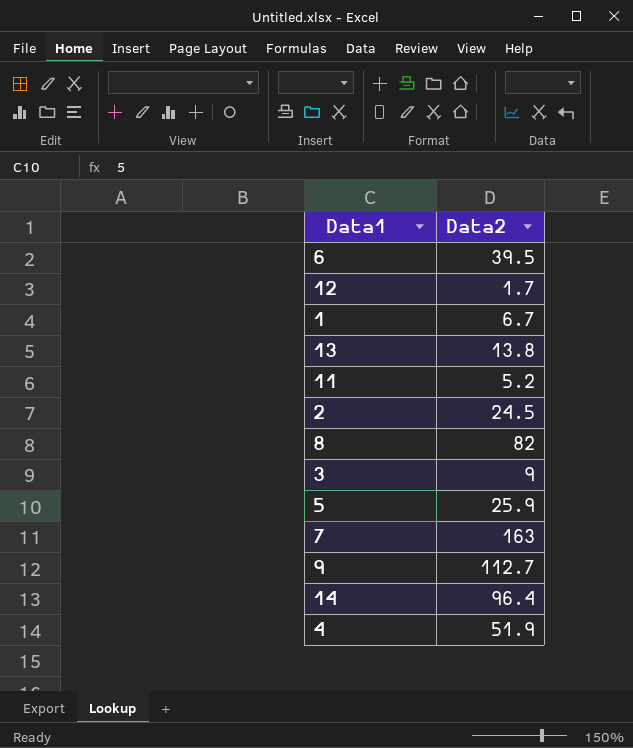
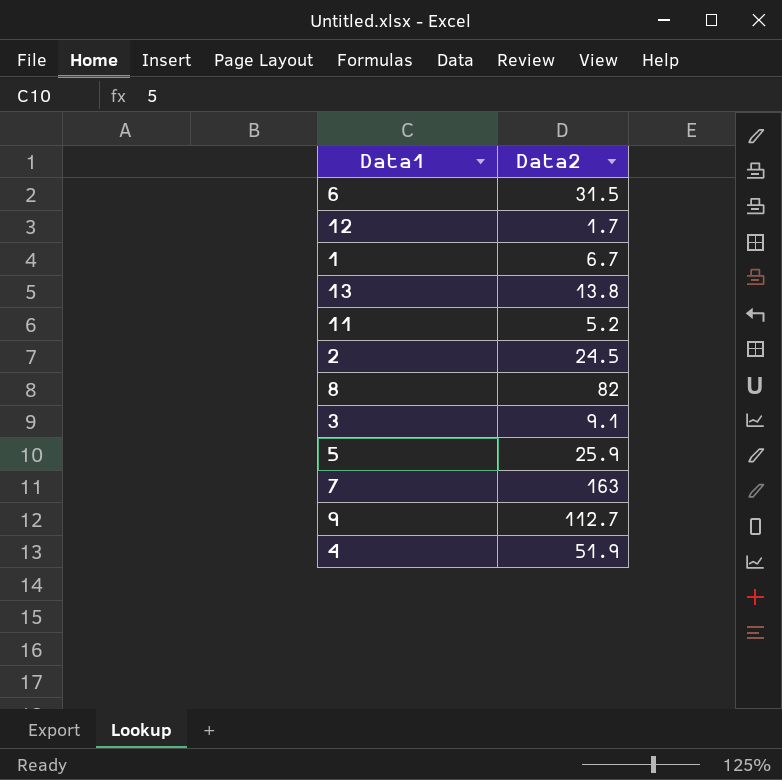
row 14: 96.4 -> none
6 | Data2: 39.5 -> 31.5
3 | Data2: 9 -> 9.1

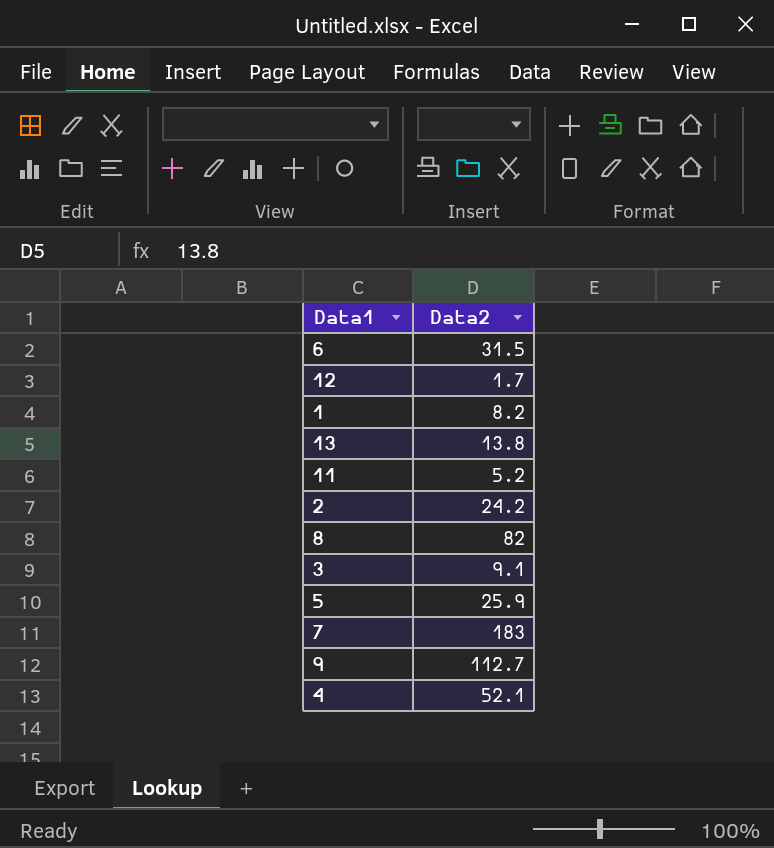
1 | Data2: 6.7 -> 8.2
2 | Data2: 24.5 -> 24.2
7 | Data2: 163 -> 183
4 | Data2: 51.9 -> 52.1

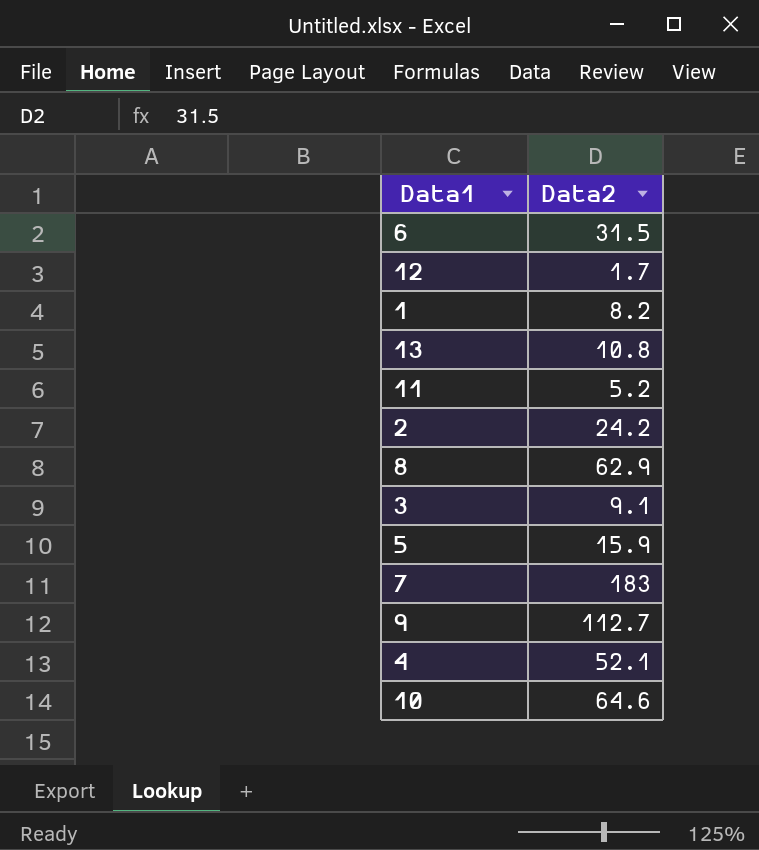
13 | Data2: 13.8 -> 10.8
8 | Data2: 82 -> 62.9
5 | Data2: 25.9 -> 15.9
row 10: none -> 64.6

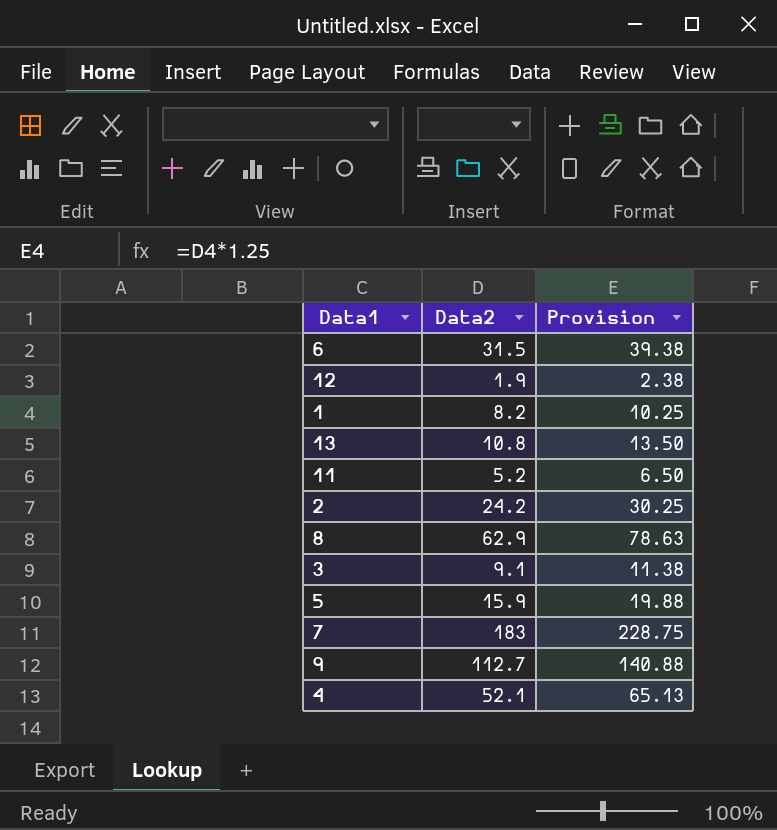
column Provision | formula: none -> [Data2] * 1.25
row 10: 64.6 -> none
12 | Data2: 1.7 -> 1.9

